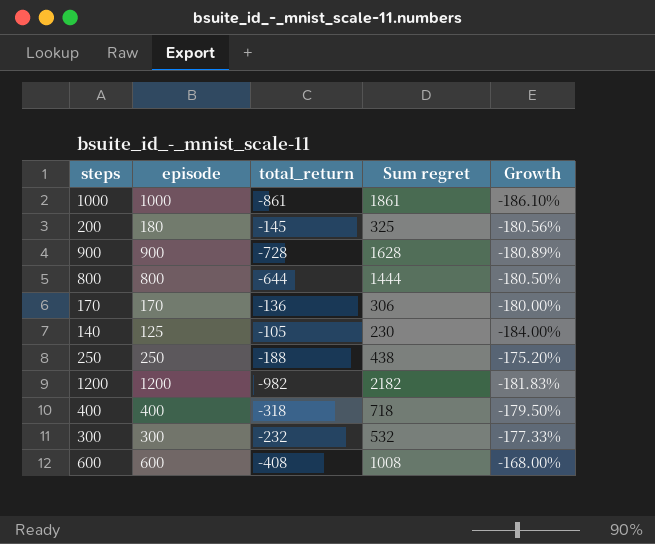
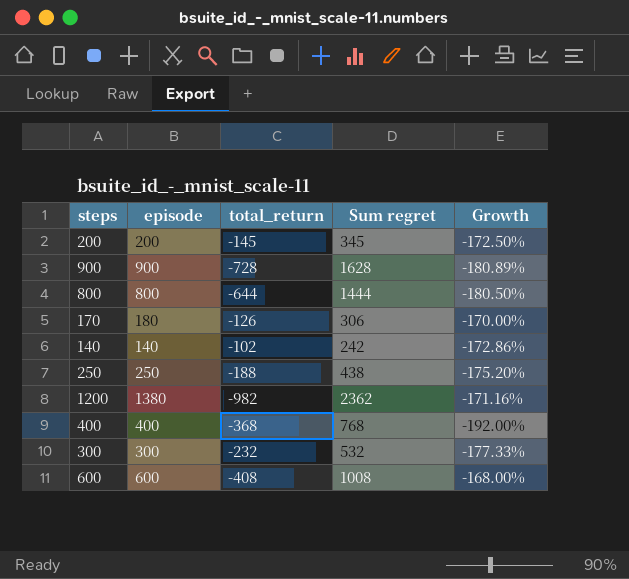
row 1000: 1000 | -861 | 1861 | -186.10% -> none
200 | episode: 180 -> 200
200 | Sum regret: 325 -> 345
200 | Growth: -180.56% -> -172.50%
170 | episode: 170 -> 180
170 | total_return: -136 -> -126
170 | Growth: -180.00% -> -170.00%
140 | episode: 125 -> 140
140 | total_return: -105 -> -102
140 | Sum regret: 230 -> 242
140 | Growth: -184.00% -> -172.86%
1200 | episode: 1200 -> 1380
1200 | Sum regret: 2182 -> 2362
1200 | Growth: -181.83% -> -171.16%
400 | total_return: -318 -> -368
400 | Sum regret: 718 -> 768
400 | Growth: -179.50% -> -192.00%

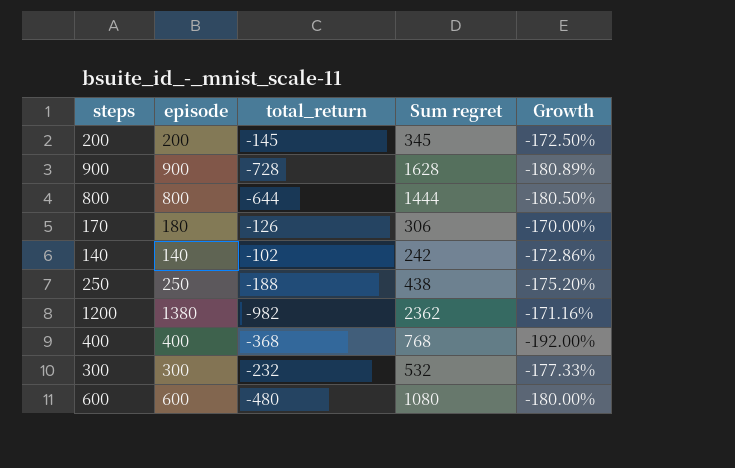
600 | total_return: -408 -> -480
600 | Sum regret: 1008 -> 1080
600 | Growth: -168.00% -> -180.00%

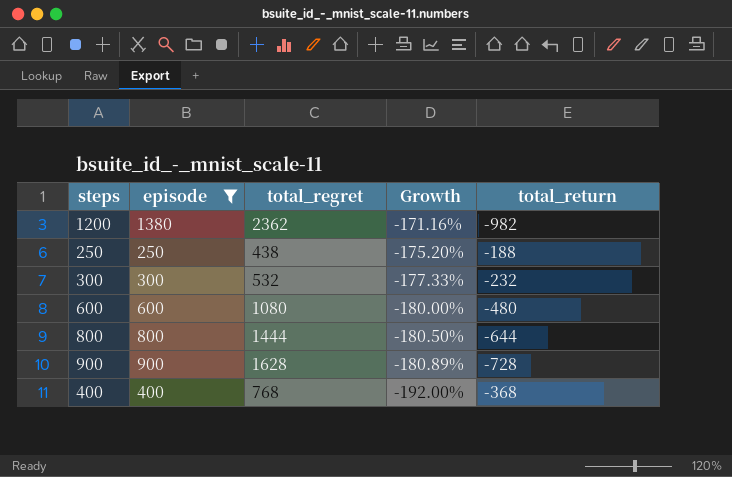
filter: none -> episode >= 250
row order: none -> Growth descending
column name: Sum regret -> total_regret
column total_return | position: 3 -> 5

